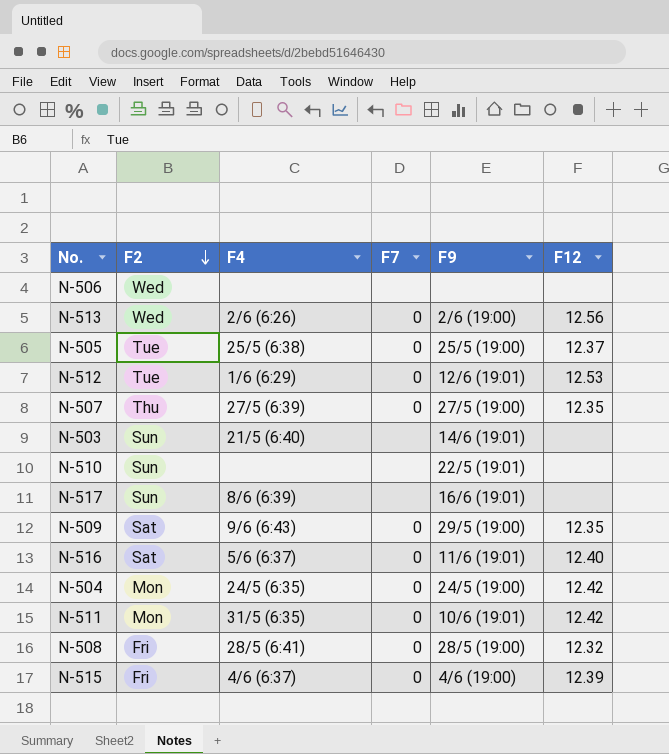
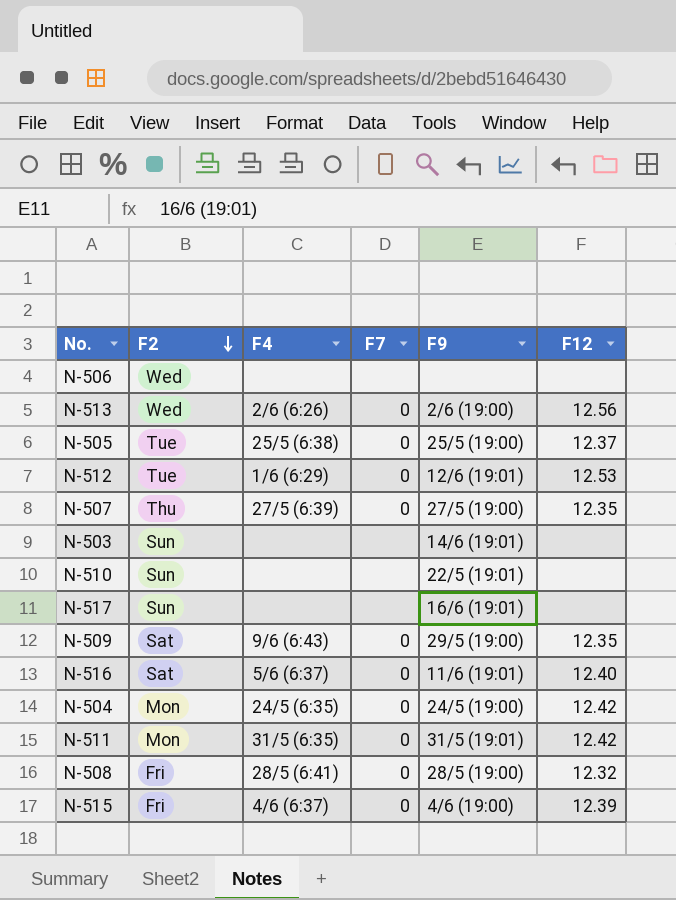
N-503 | F4: 21/5 (6:40) -> none
N-517 | F4: 8/6 (6:39) -> none
N-511 | F9: 10/6 (19:01) -> 31/5 (19:01)

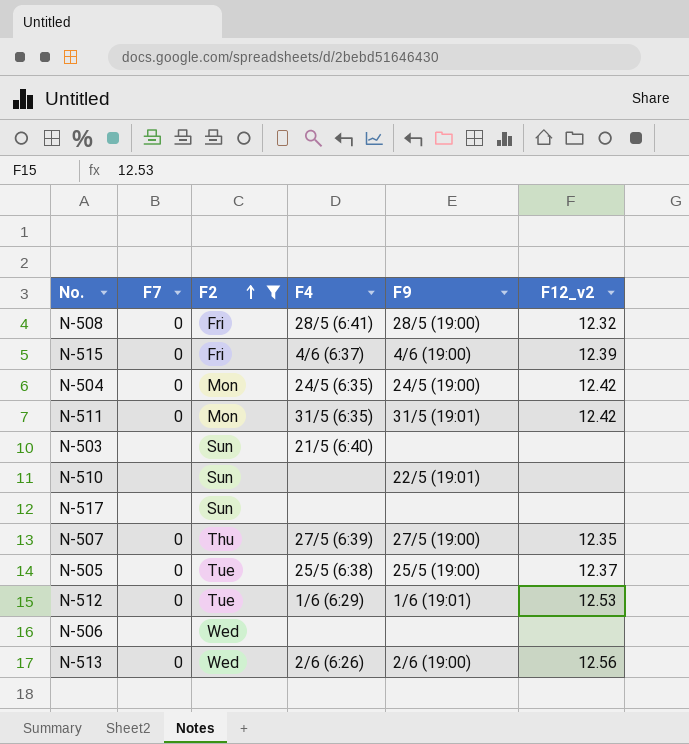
filter: none -> F2 != Sat
row order: F2 descending -> F2 ascending
column F7 | position: 4 -> 2
column name: F12 -> F12_v2
N-503 | F4: none -> 21/5 (6:40)
N-503 | F9: 14/6 (19:01) -> none
N-517 | F9: 16/6 (19:01) -> none
N-512 | F9: 12/6 (19:01) -> 1/6 (19:01)

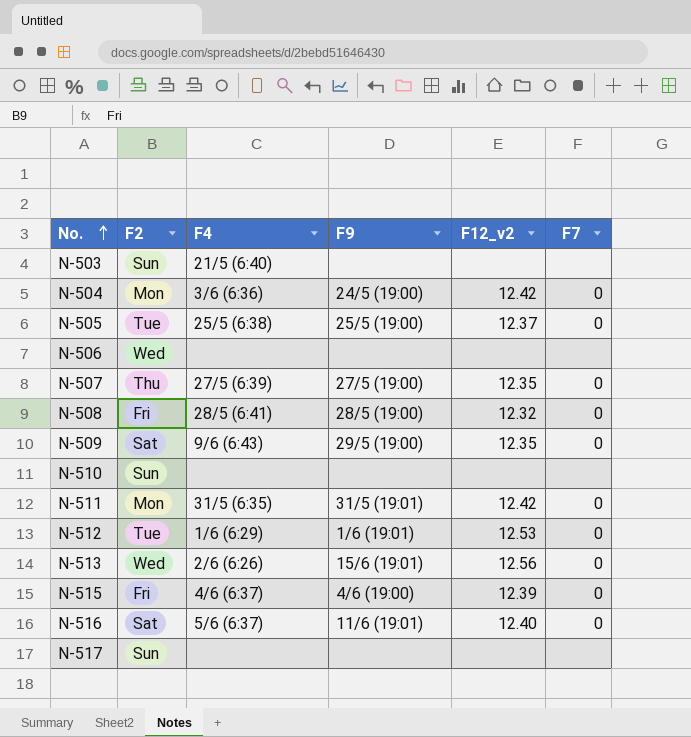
filter: F2 != Sat -> none
row order: F2 ascending -> No. ascending
column F7 | position: 2 -> 6
N-504 | F4: 24/5 (6:35) -> 3/6 (6:36)
N-510 | F9: 22/5 (19:01) -> none
N-513 | F9: 2/6 (19:00) -> 15/6 (19:01)

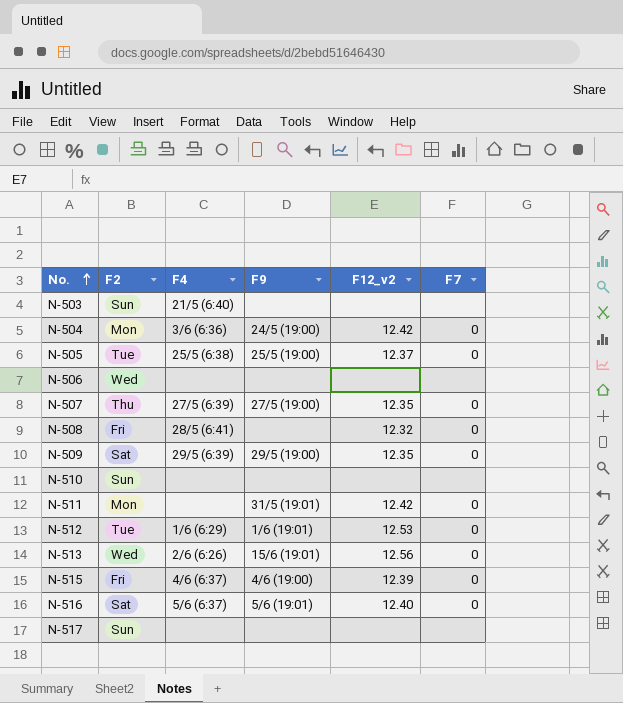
N-508 | F9: 28/5 (19:00) -> none
N-509 | F4: 9/6 (6:43) -> 29/5 (6:39)
N-511 | F4: 31/5 (6:35) -> none
N-516 | F9: 11/6 (19:01) -> 5/6 (19:01)

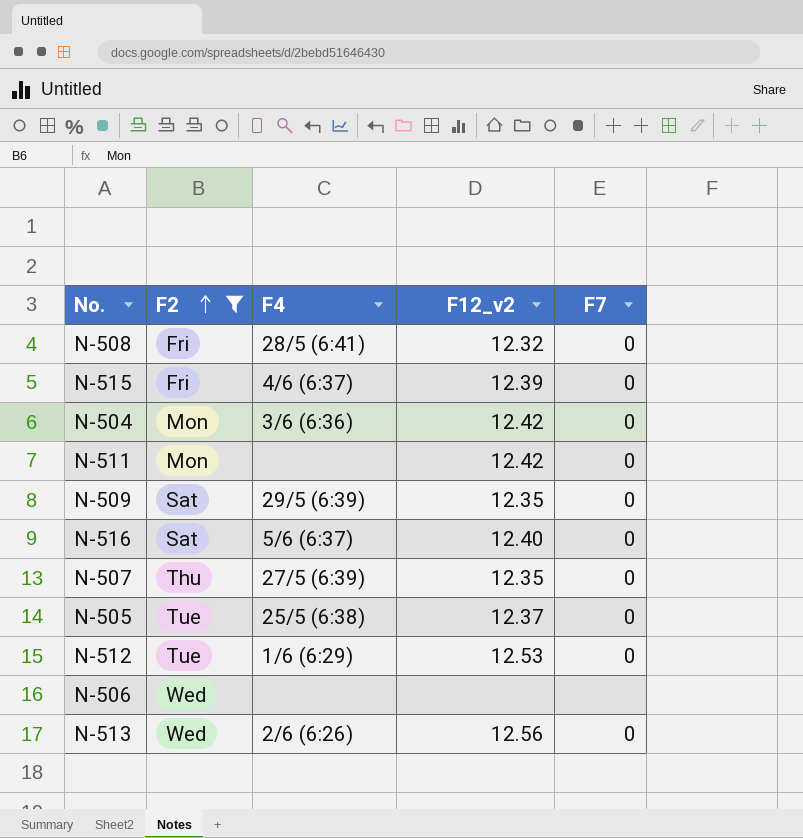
filter: none -> F2 != Sun
row order: No. ascending -> F2 ascending
column F9 | position: 4 -> none

